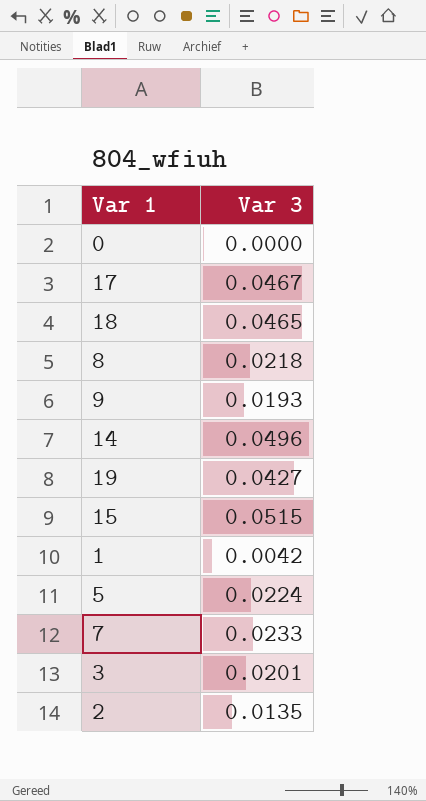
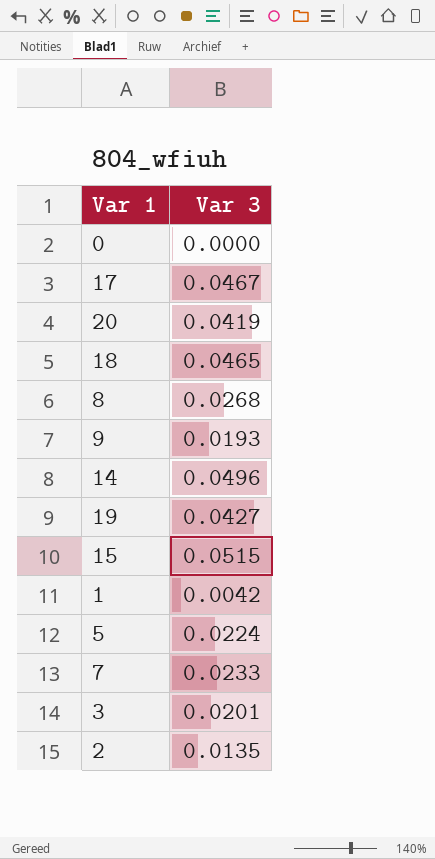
row 20: none -> 0.0419
8 | Var 3: 0.0218 -> 0.0268

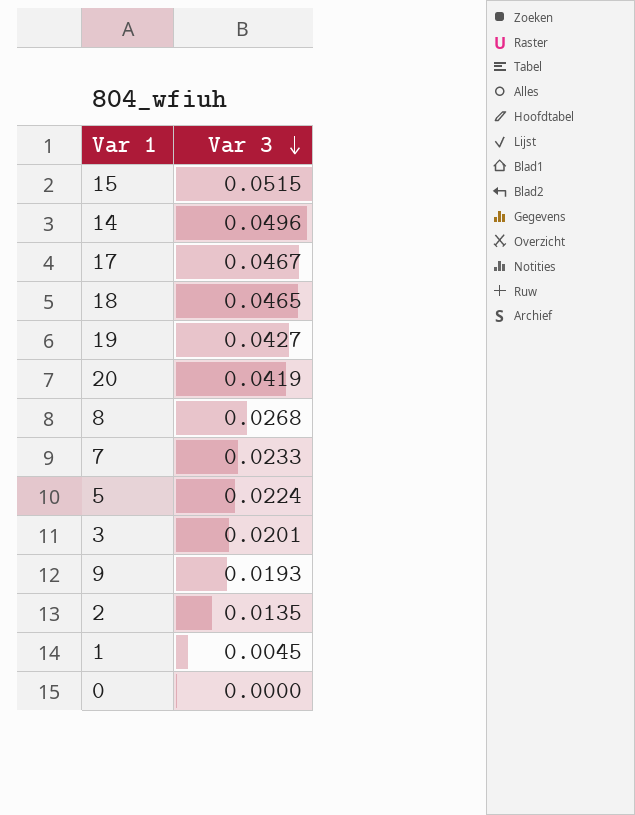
row order: none -> Var 3 descending
1 | Var 3: 0.0042 -> 0.0045

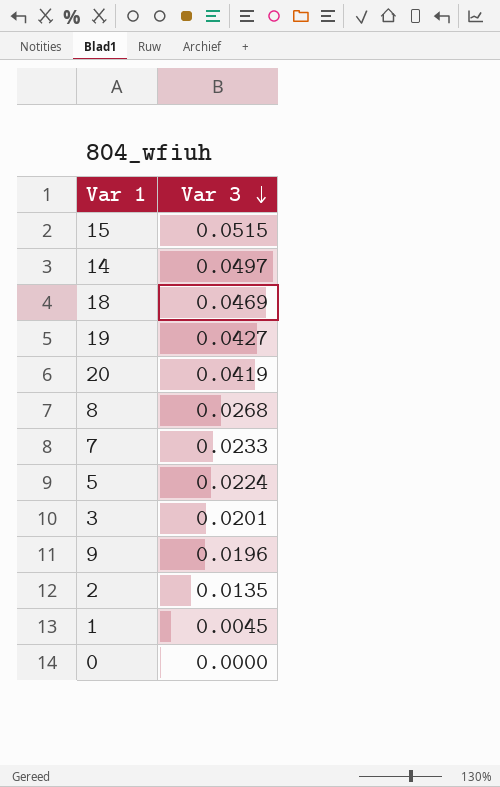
row 17: 0.0467 -> none
14 | Var 3: 0.0496 -> 0.0497
18 | Var 3: 0.0465 -> 0.0469
9 | Var 3: 0.0193 -> 0.0196

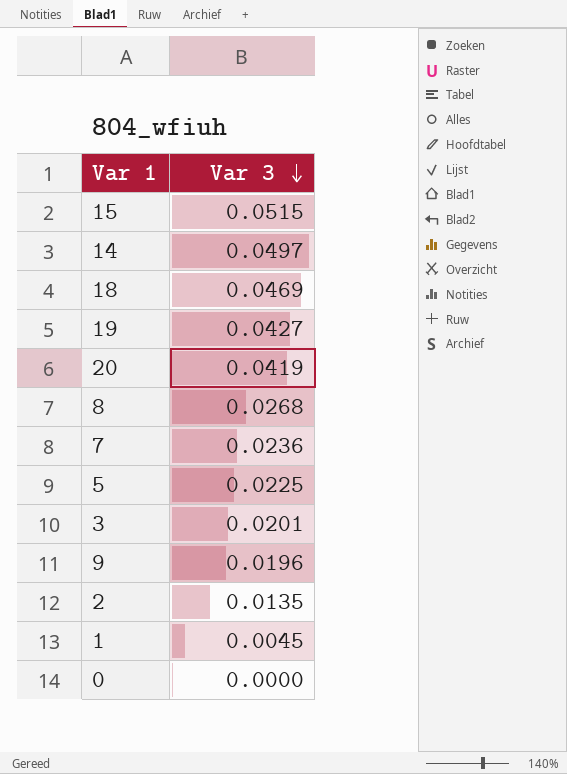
7 | Var 3: 0.0233 -> 0.0236
5 | Var 3: 0.0224 -> 0.0225

